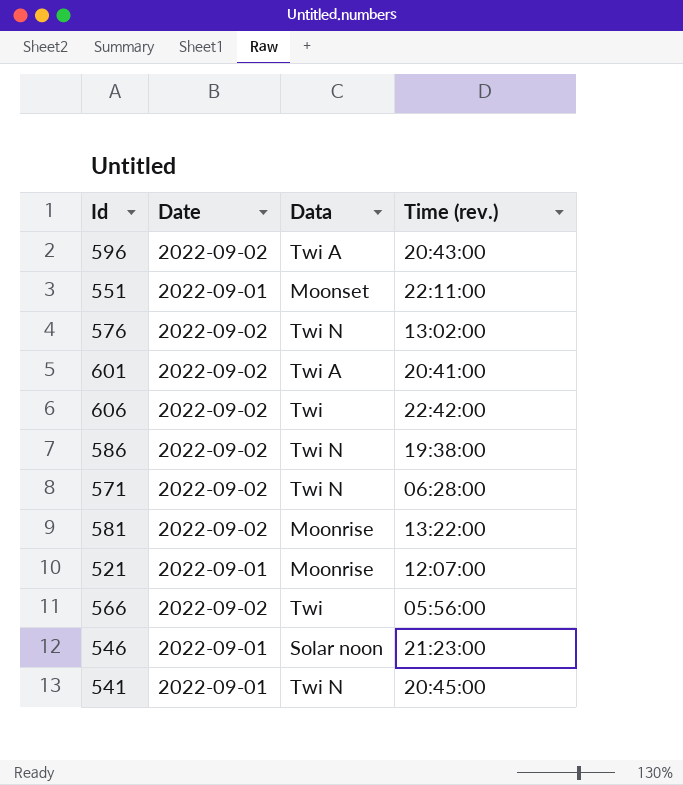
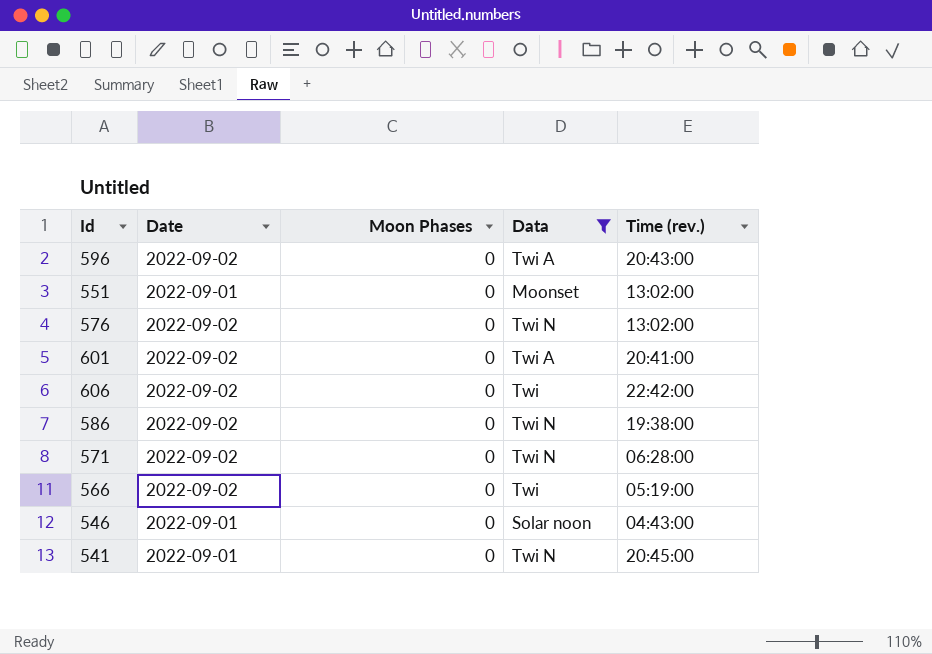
filter: none -> Data != Moonrise
column Moon Phases | position: none -> 3
551 | Time (rev.): 22:11:00 -> 13:02:00
566 | Time (rev.): 05:56:00 -> 05:19:00
546 | Time (rev.): 21:23:00 -> 04:43:00

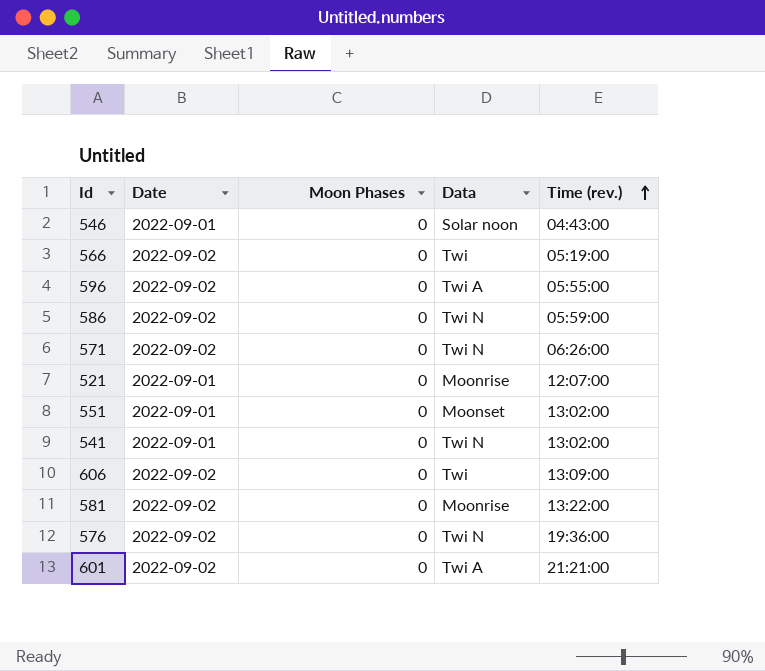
filter: Data != Moonrise -> none
row order: none -> Time (rev.) ascending
596 | Time (rev.): 20:43:00 -> 05:55:00
586 | Time (rev.): 19:38:00 -> 05:59:00
571 | Time (rev.): 06:28:00 -> 06:26:00
541 | Time (rev.): 20:45:00 -> 13:02:00
606 | Time (rev.): 22:42:00 -> 13:09:00
576 | Time (rev.): 13:02:00 -> 19:36:00
601 | Time (rev.): 20:41:00 -> 21:21:00

